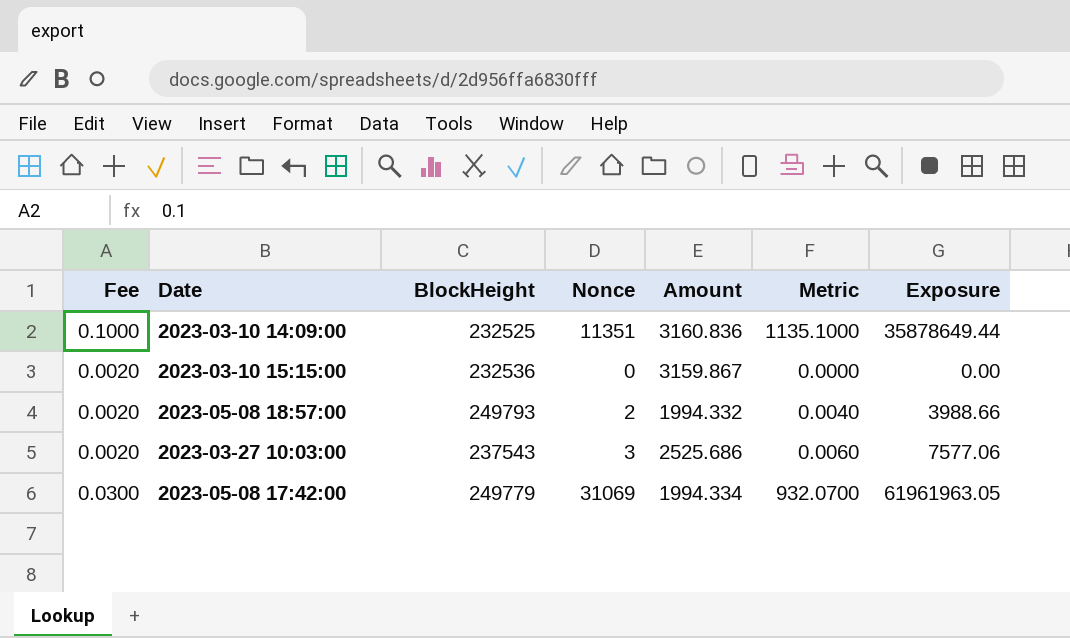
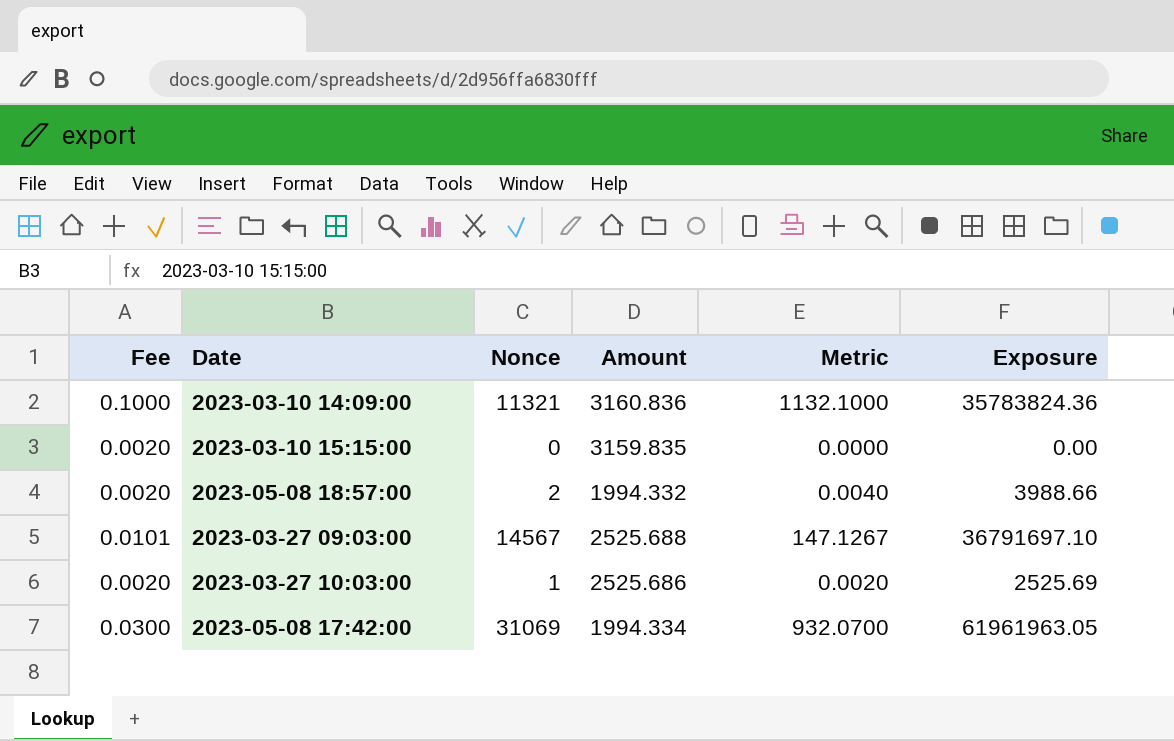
column BlockHeight | position: 3 -> none
2023-03-10 14:09:00 | Nonce: 11351 -> 11321
2023-03-10 14:09:00 | Metric: 1135.1000 -> 1132.1000
2023-03-10 14:09:00 | Exposure: 35878649.44 -> 35783824.36
2023-03-10 15:15:00 | Amount: 3159.867 -> 3159.835
row 2023-03-27 09:03:00: none -> 0.0101 | 14567 | 2525.688 | 147.1267 | 36791697.10
2023-03-27 10:03:00 | Nonce: 3 -> 1
2023-03-27 10:03:00 | Metric: 0.0060 -> 0.0020
2023-03-27 10:03:00 | Exposure: 7577.06 -> 2525.69

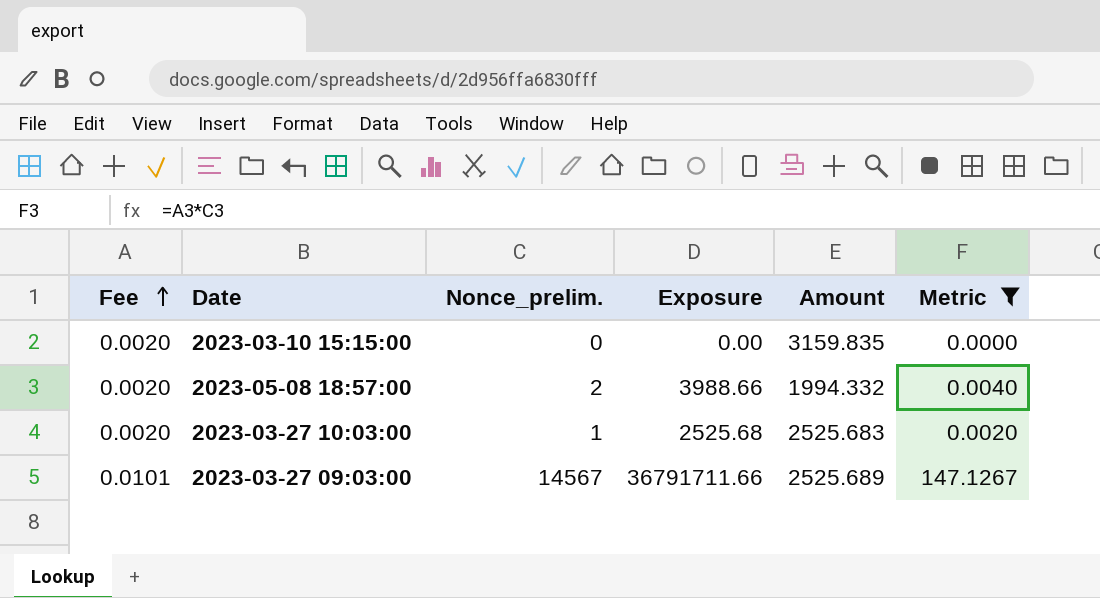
filter: none -> Metric <= 147.1267
row order: none -> Fee ascending
column name: Nonce -> Nonce_prelim.
column Exposure | position: 6 -> 4
2023-03-27 10:03:00 | Exposure: 2525.69 -> 2525.68
2023-03-27 10:03:00 | Amount: 2525.686 -> 2525.683
2023-03-27 09:03:00 | Exposure: 36791697.10 -> 36791711.66
2023-03-27 09:03:00 | Amount: 2525.688 -> 2525.689

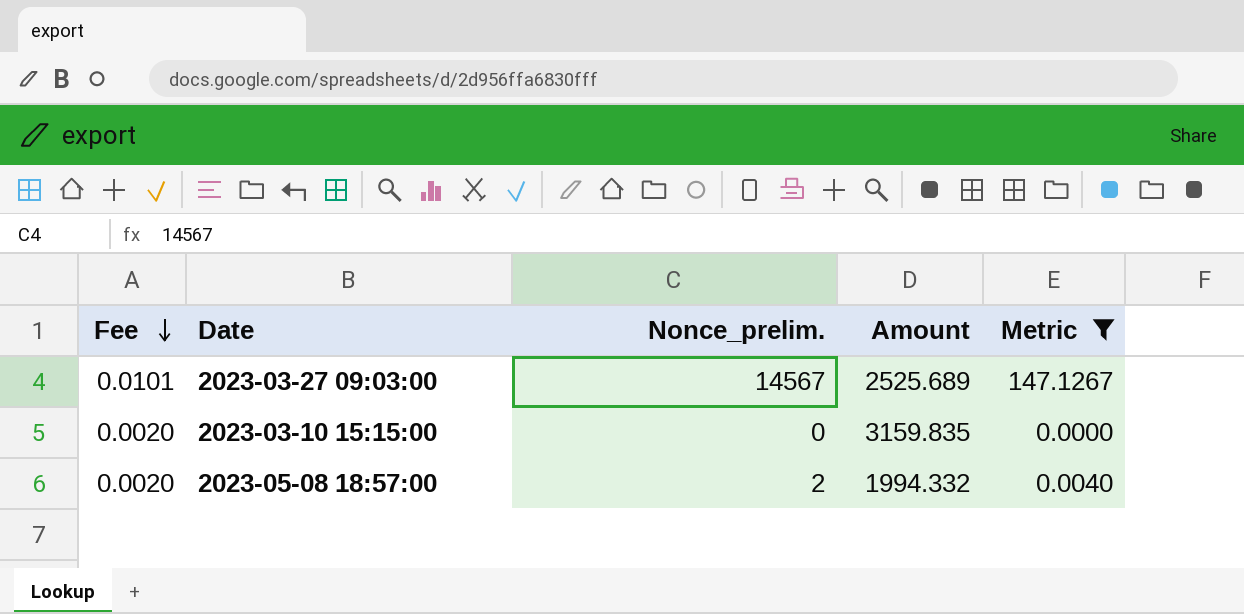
row order: Fee ascending -> Fee descending
column Exposure | formula: [Nonce_prelim.] * [Amount] -> none
row 2023-03-27 10:03:00: 0.0020 | 1 | 2525.68 | 2525.683 | 0.0020 -> none

